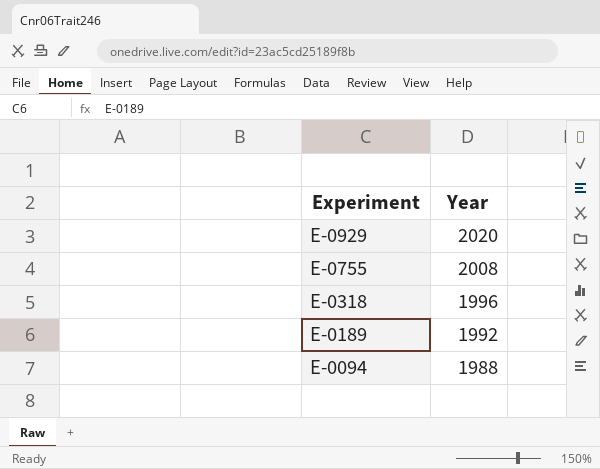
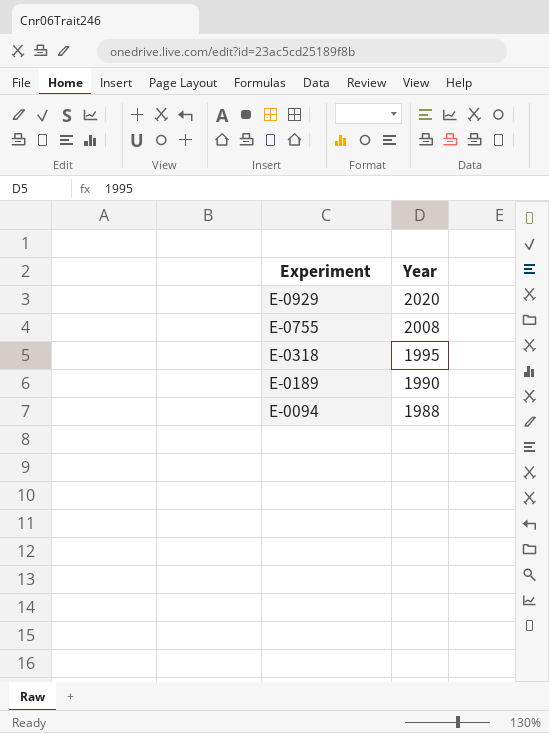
E-0318 | Year: 1996 -> 1995
E-0189 | Year: 1992 -> 1990

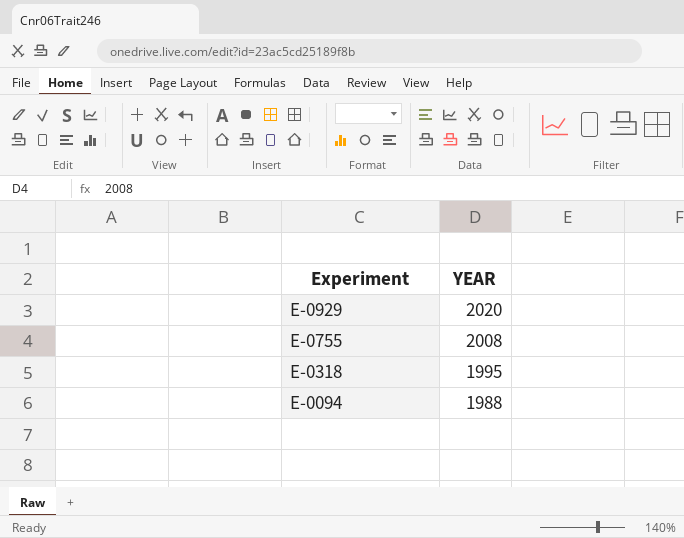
column name: Year -> YEAR
row E-0189: 1990 -> none

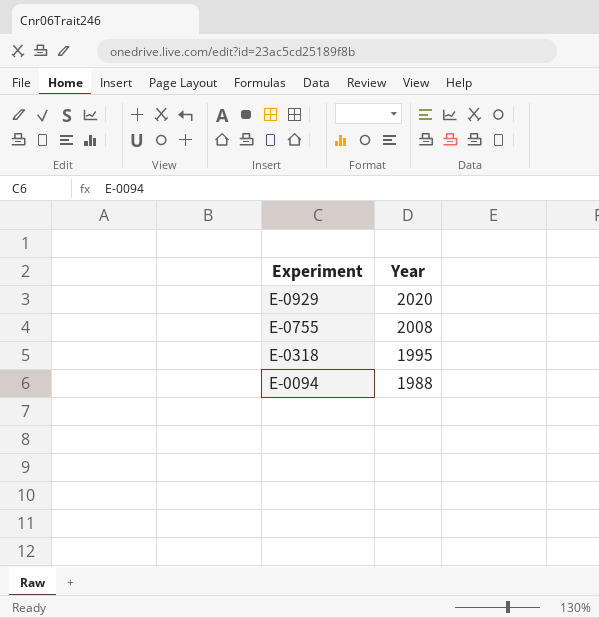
column name: YEAR -> Year

